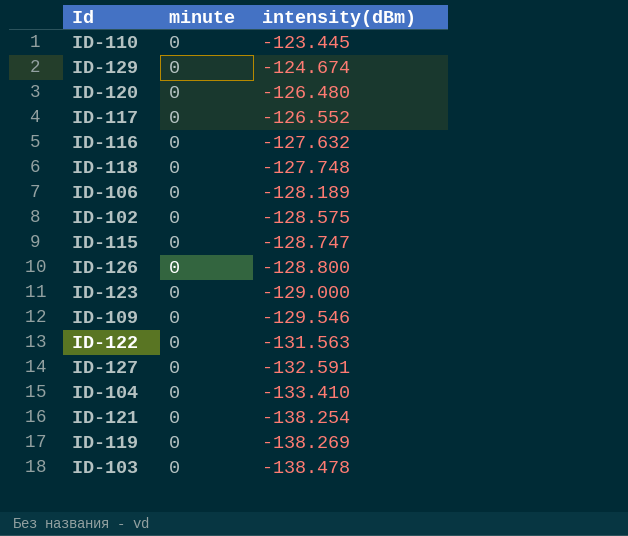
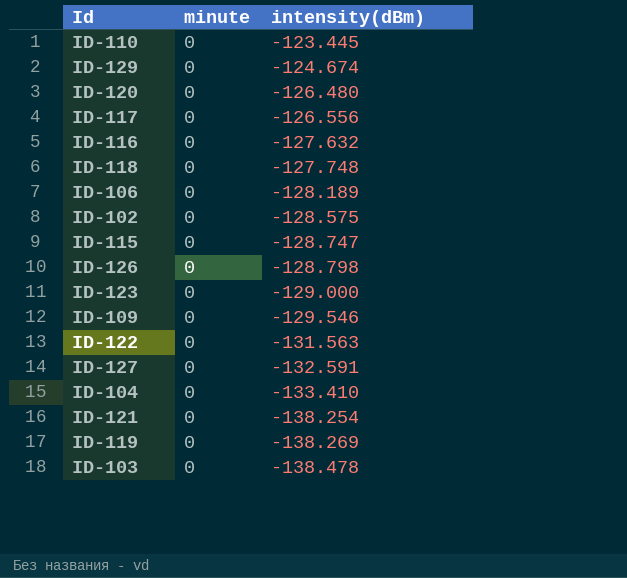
ID-117 | intensity(dBm): -126.552 -> -126.556
ID-126 | intensity(dBm): -128.800 -> -128.798

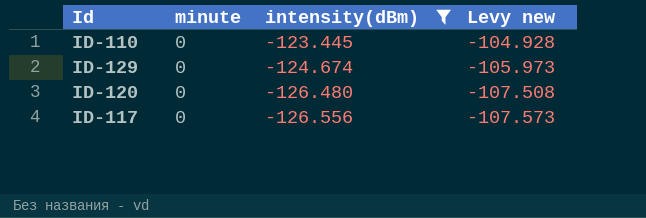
filter: none -> intensity(dBm) >= -126.556
column Levy new | formula: none -> [intensity(dBm)] * 0.85

